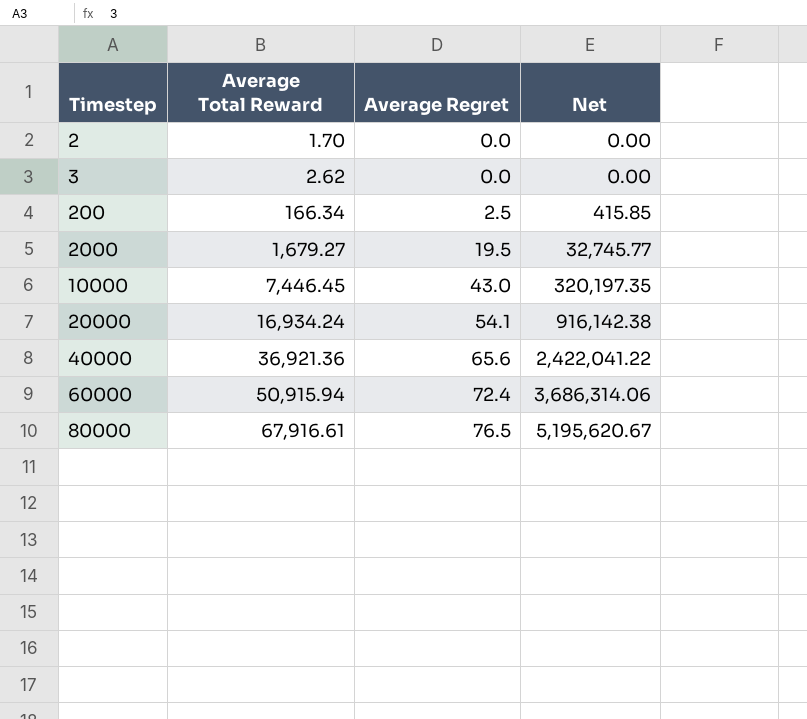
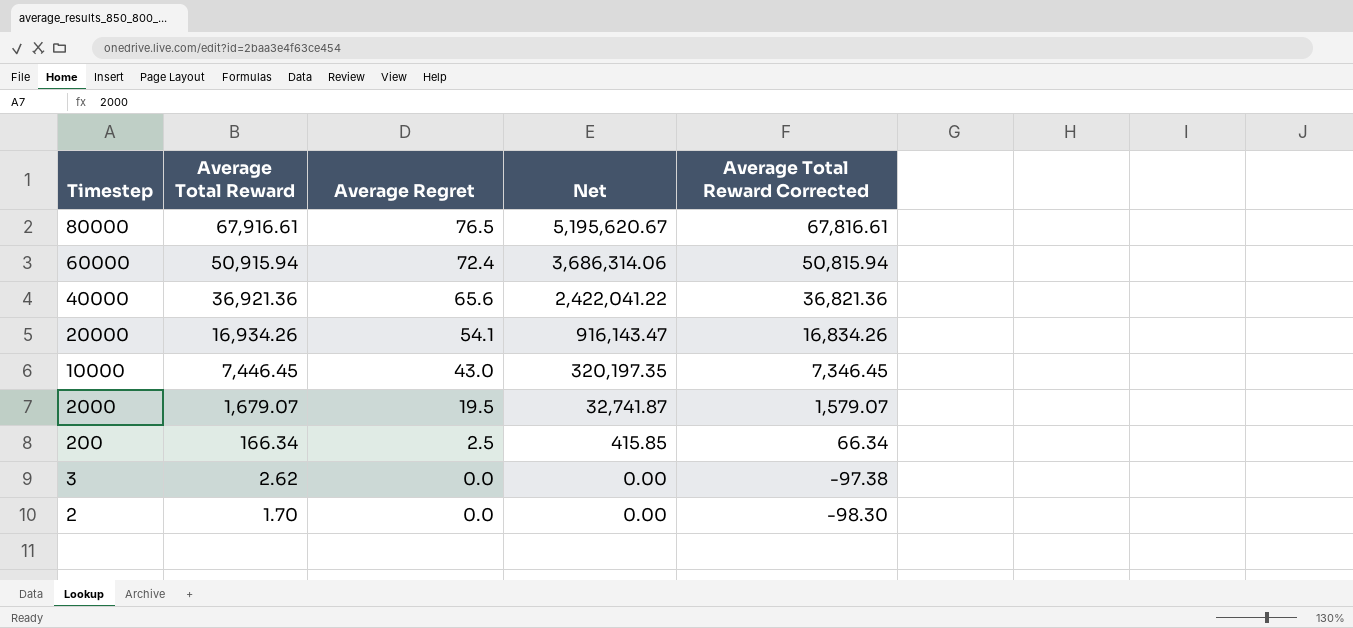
row order: Timestep ascending -> Timestep descending
column Average Total Reward Corrected | formula: none -> [Average Total Reward] - 100
20000 | Average Total Reward: 16,934.24 -> 16,934.26
20000 | Net: 916,142.38 -> 916,143.47
2000 | Average Total Reward: 1,679.27 -> 1,679.07
2000 | Net: 32,745.77 -> 32,741.87

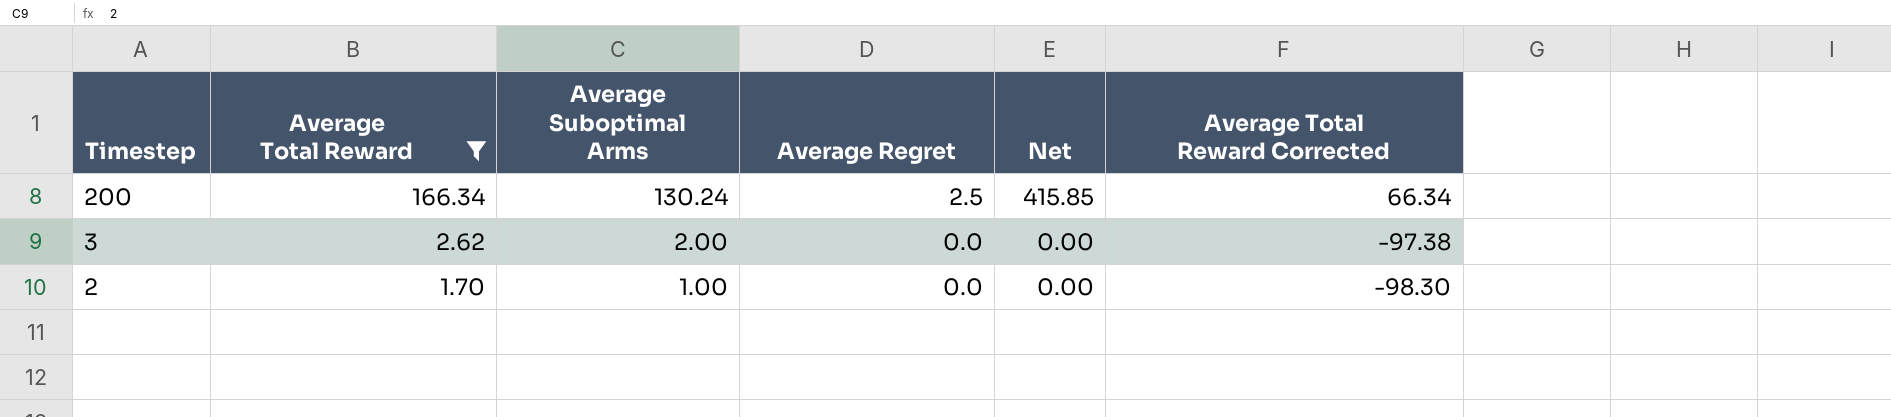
filter: none -> Average Total Reward <= 166.34
column Average Suboptimal Arms | position: none -> 3

